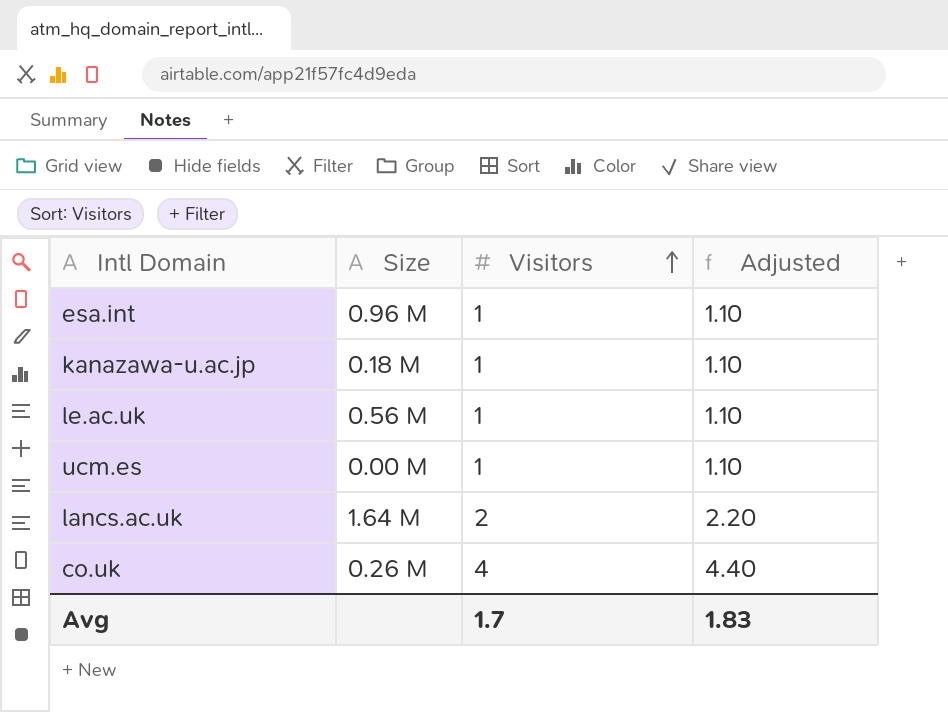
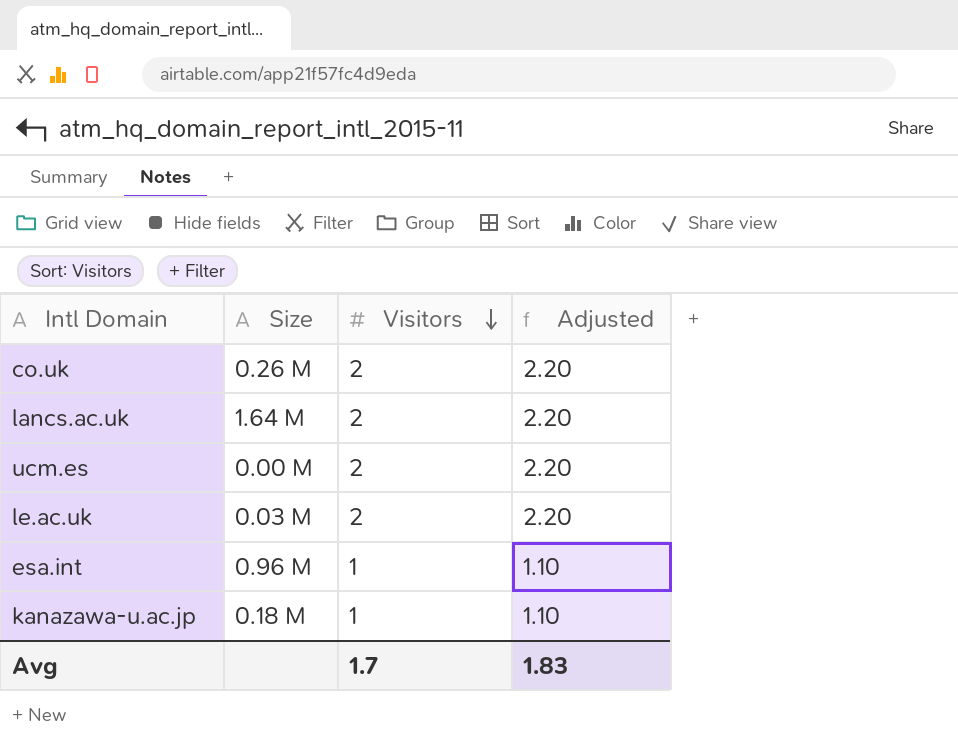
row order: Visitors ascending -> Visitors descending
co.uk | Visitors: 4 -> 2
co.uk | Adjusted: 4.40 -> 2.20
ucm.es | Visitors: 1 -> 2
ucm.es | Adjusted: 1.10 -> 2.20
le.ac.uk | Size: 0.56 M -> 0.03 M
le.ac.uk | Visitors: 1 -> 2
le.ac.uk | Adjusted: 1.10 -> 2.20

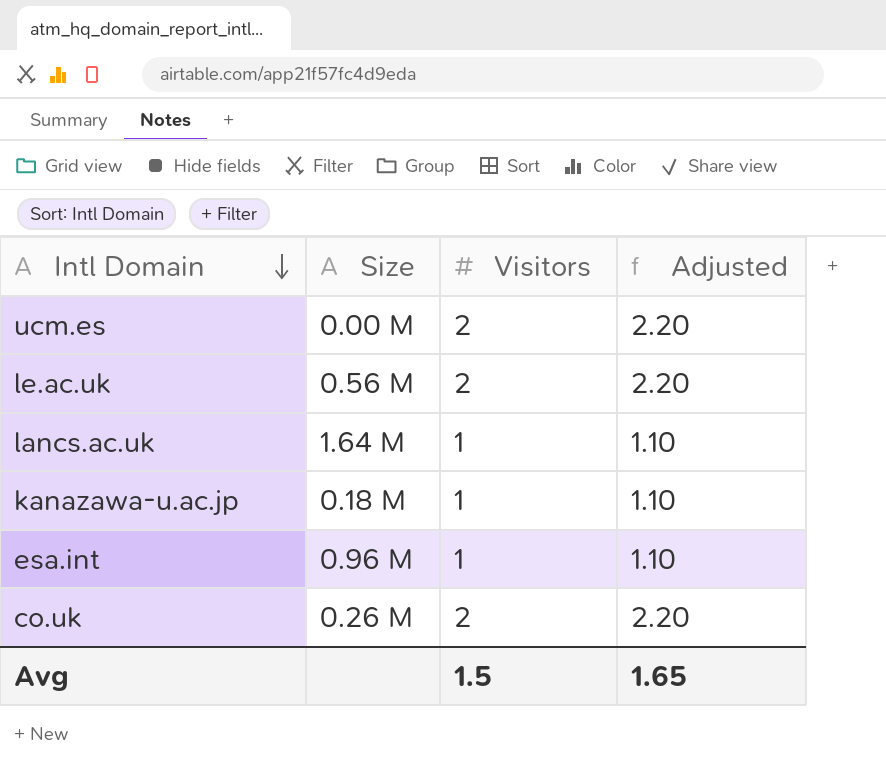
row order: Visitors descending -> Intl Domain descending
le.ac.uk | Size: 0.03 M -> 0.56 M
lancs.ac.uk | Visitors: 2 -> 1
lancs.ac.uk | Adjusted: 2.20 -> 1.10
Avg | Visitors: 1.7 -> 1.5
Avg | Adjusted: 1.83 -> 1.65

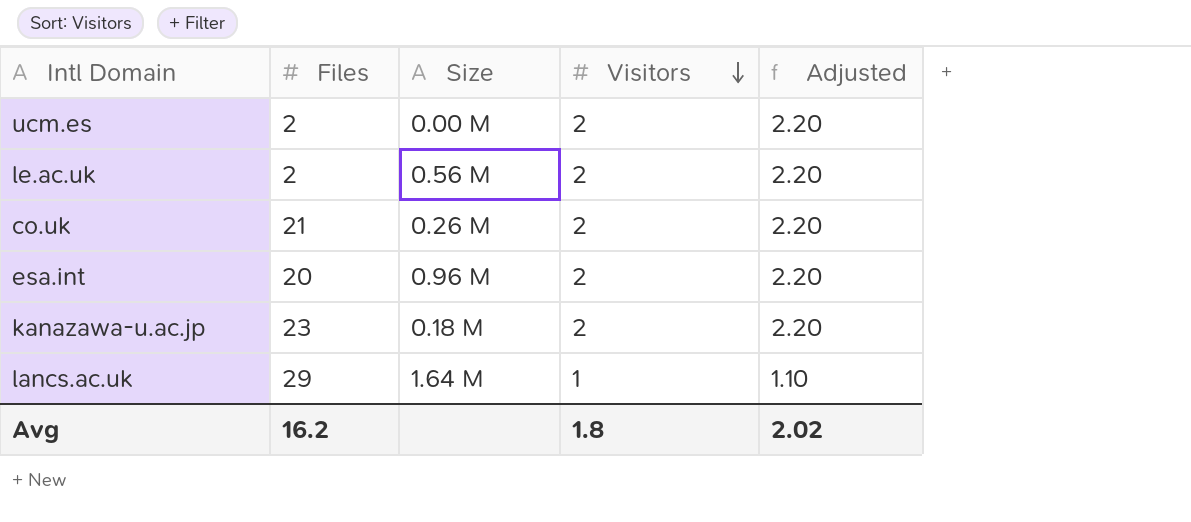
row order: Intl Domain descending -> Visitors descending
column Files | position: none -> 2
esa.int | Visitors: 1 -> 2
esa.int | Adjusted: 1.10 -> 2.20
kanazawa-u.ac.jp | Visitors: 1 -> 2
kanazawa-u.ac.jp | Adjusted: 1.10 -> 2.20
Avg | Visitors: 1.5 -> 1.8
Avg | Adjusted: 1.65 -> 2.02

